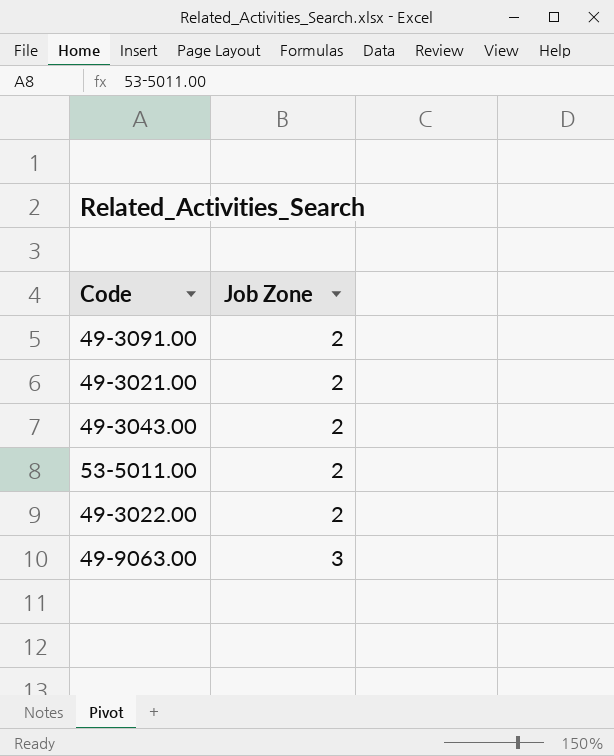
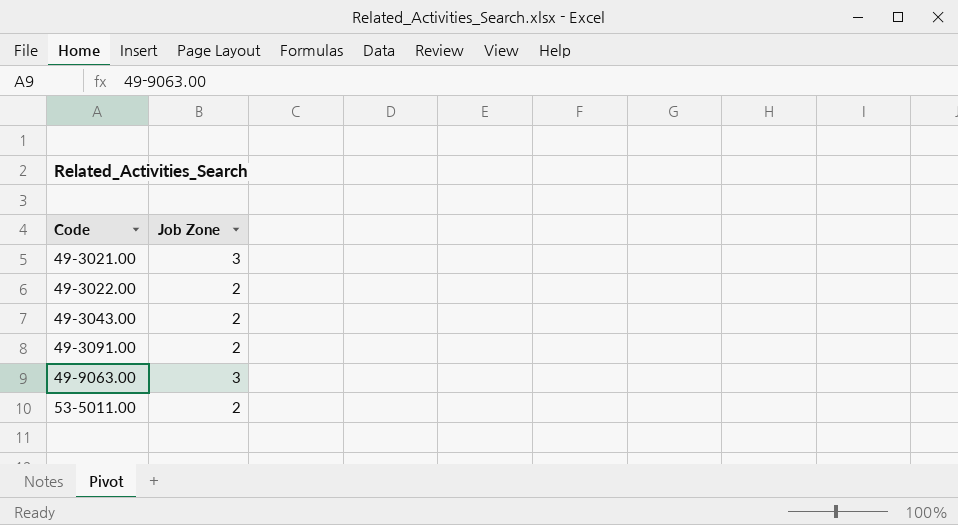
row order: Job Zone ascending -> Code ascending
49-3021.00 | Job Zone: 2 -> 3

